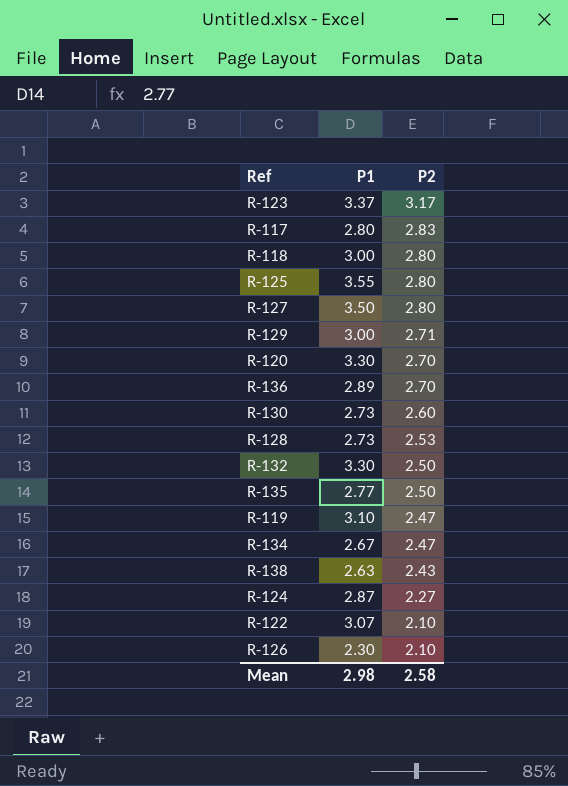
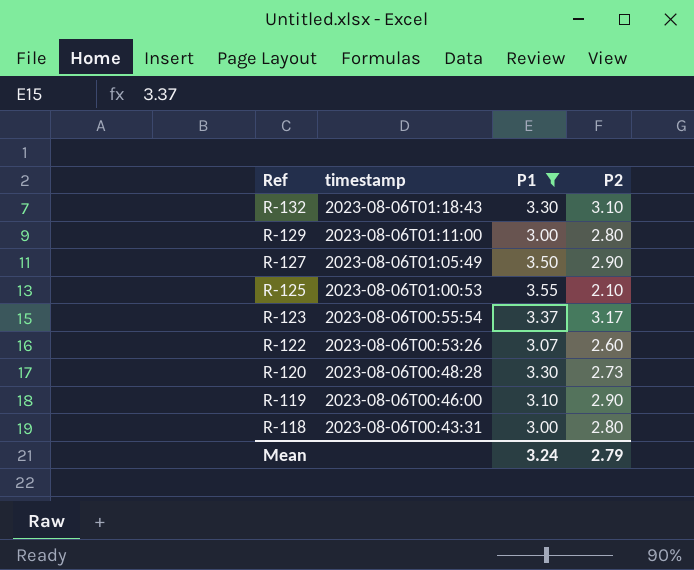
filter: none -> P1 >= 3.00
row order: P2 descending -> Ref descending
column timestamp | position: none -> 2
R-132 | P2: 2.50 -> 3.10
R-129 | P2: 2.71 -> 2.80
R-127 | P2: 2.80 -> 2.90
R-125 | P2: 2.80 -> 2.10
R-122 | P2: 2.10 -> 2.60
R-120 | P2: 2.70 -> 2.73
R-119 | P2: 2.47 -> 2.90
Mean | P1: 2.98 -> 3.24
Mean | P2: 2.58 -> 2.79

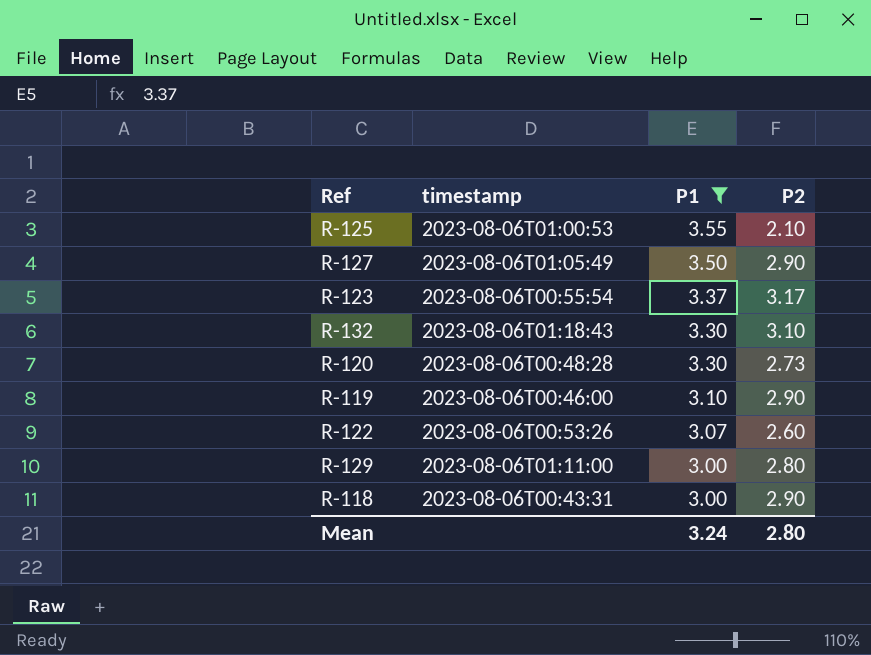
row order: Ref descending -> P1 descending
R-118 | P2: 2.80 -> 2.90
Mean | P2: 2.79 -> 2.80

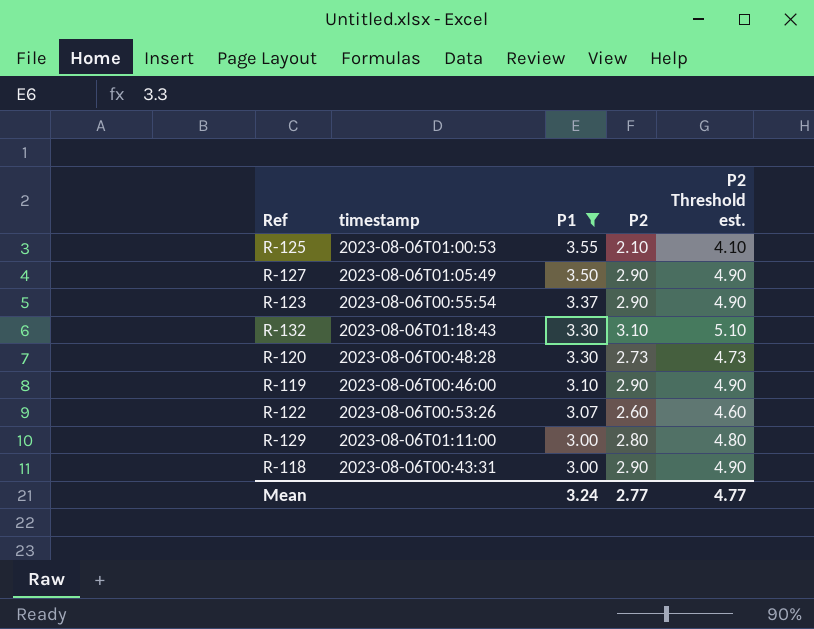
column P2 Threshold est. | formula: none -> [P2] + 2
R-123 | P2: 3.17 -> 2.90
Mean | P2: 2.80 -> 2.77

